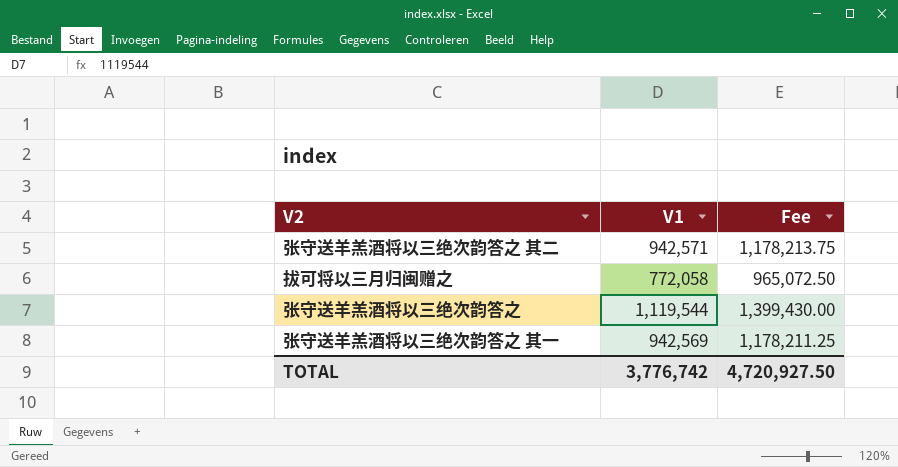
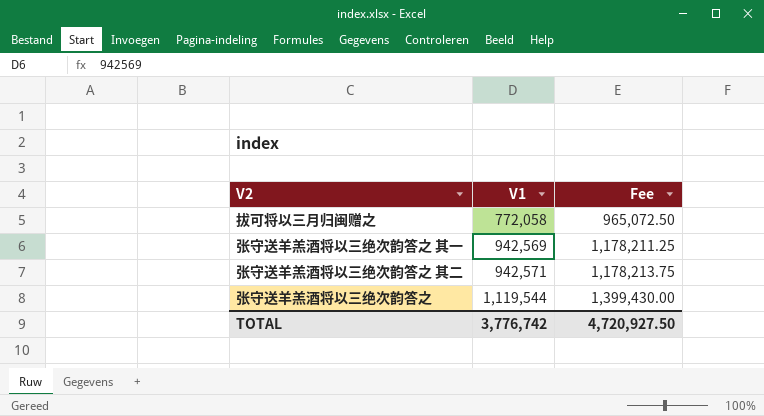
row order: none -> V1 ascending

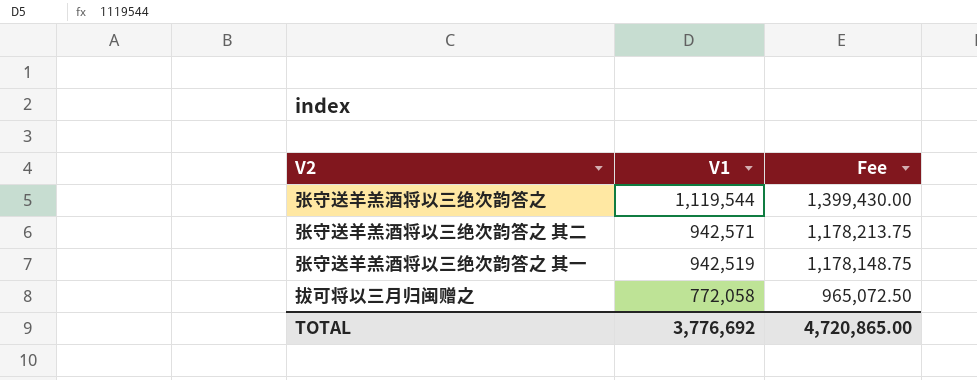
row order: V1 ascending -> V1 descending
张守送羊羔酒将以三绝次韵答之 其一 | V1: 942,569 -> 942,519
张守送羊羔酒将以三绝次韵答之 其一 | Fee: 1,178,211.25 -> 1,178,148.75
TOTAL | V1: 3,776,742 -> 3,776,692
TOTAL | Fee: 4,720,927.50 -> 4,720,865.00

